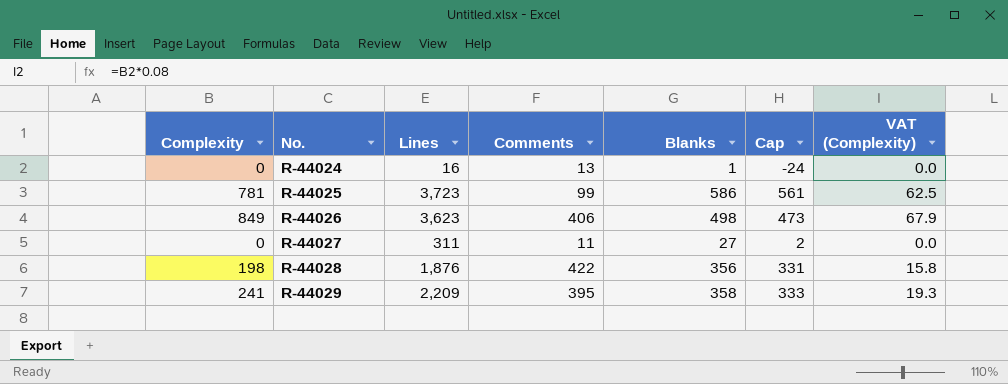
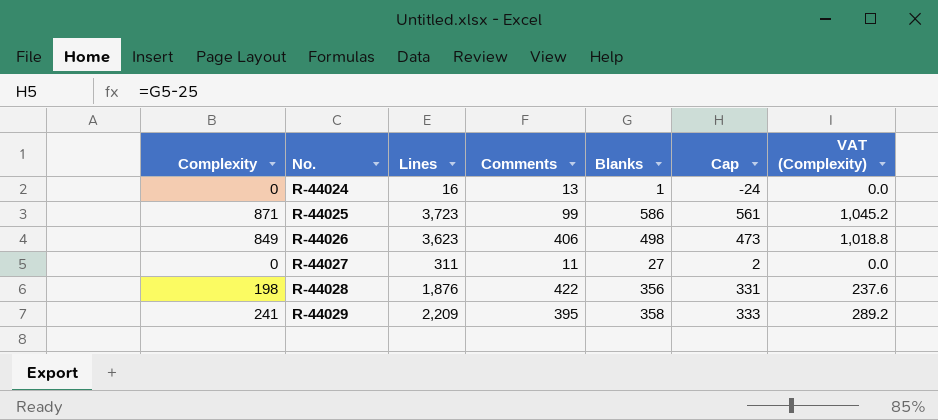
column VAT (Complexity) | formula: [Complexity] * 0.08 -> [Complexity] * 1.2
R-44025 | Complexity: 781 -> 871

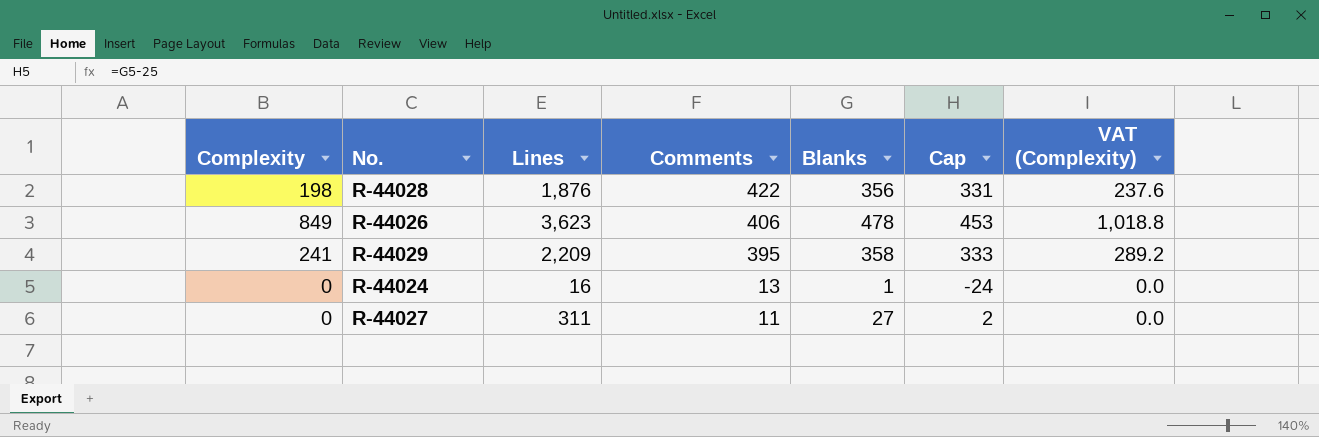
row order: No. ascending -> Comments descending
row R-44025: 871 | 3,723 | 99 | 586 | 561 | 1,045.2 -> none
R-44026 | Blanks: 498 -> 478
R-44026 | Cap: 473 -> 453

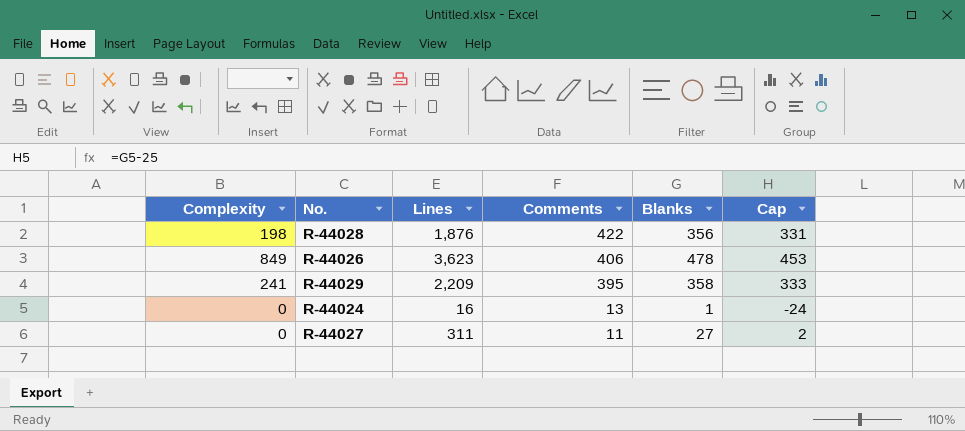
column VAT (Complexity) | formula: [Complexity] * 1.2 -> none

